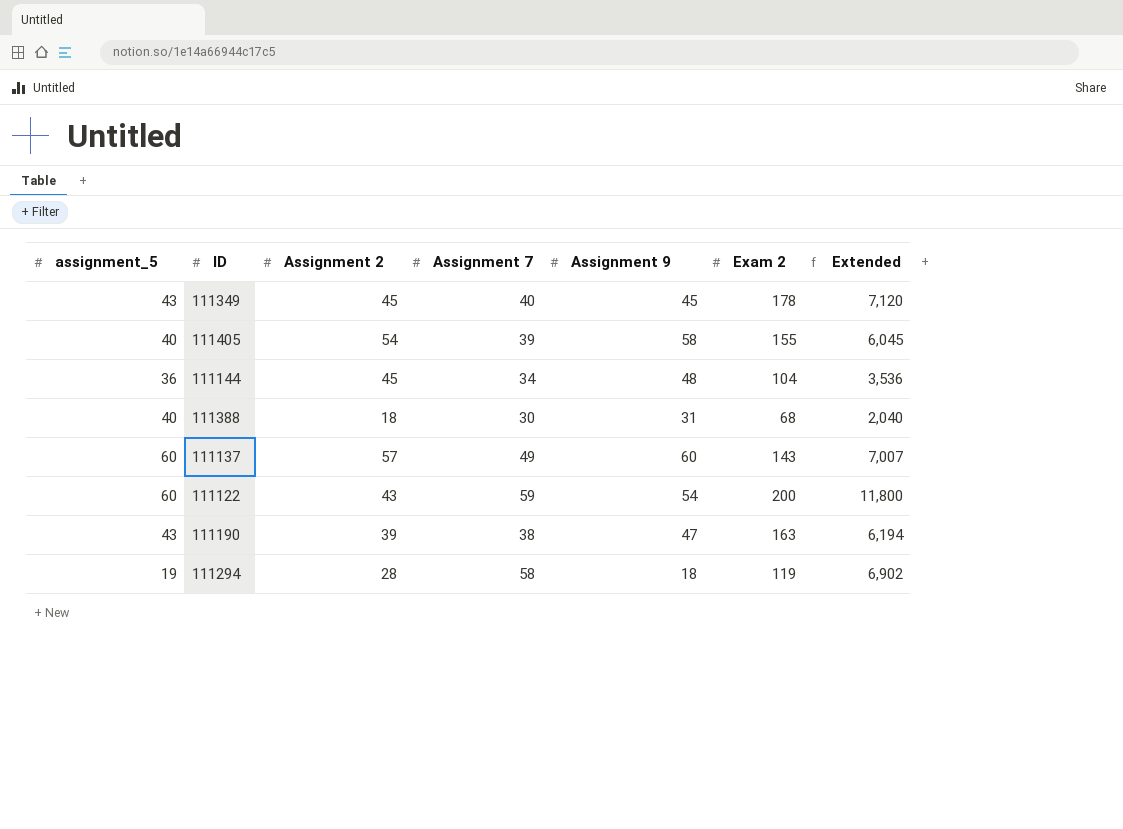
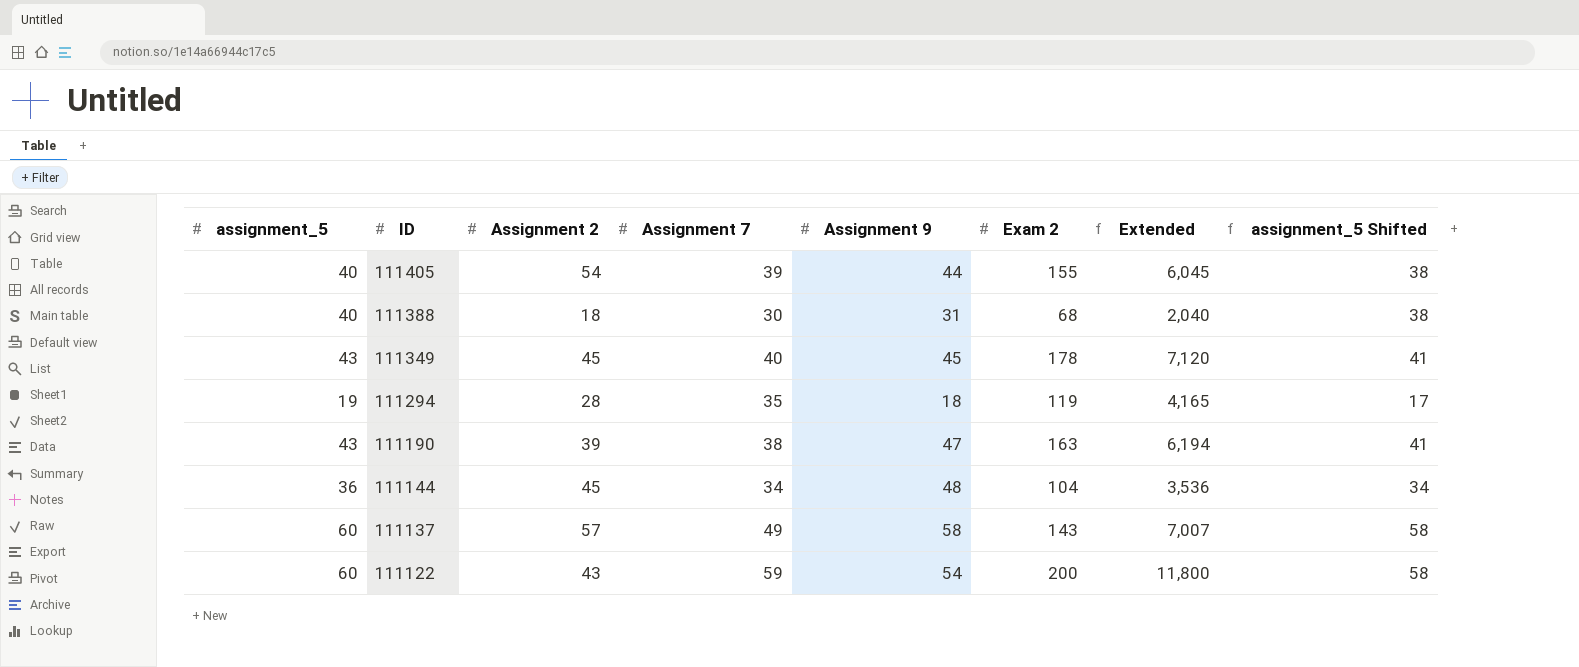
row order: none -> ID descending
column assignment_5 Shifted | formula: none -> [assignment_5] - 2
111405 | Assignment 9: 58 -> 44
111294 | Assignment 7: 58 -> 35
111294 | Extended: 6,902 -> 4,165
111137 | Assignment 9: 60 -> 58

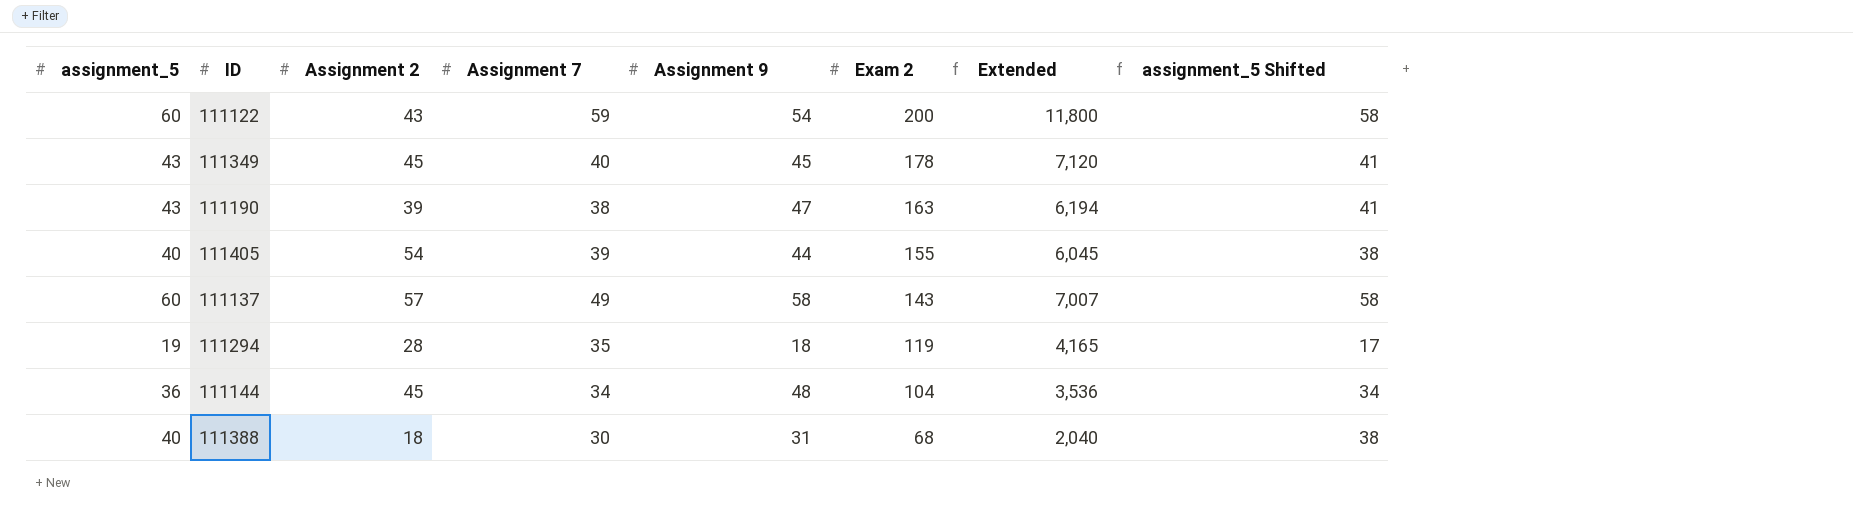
row order: ID descending -> Exam 2 descending

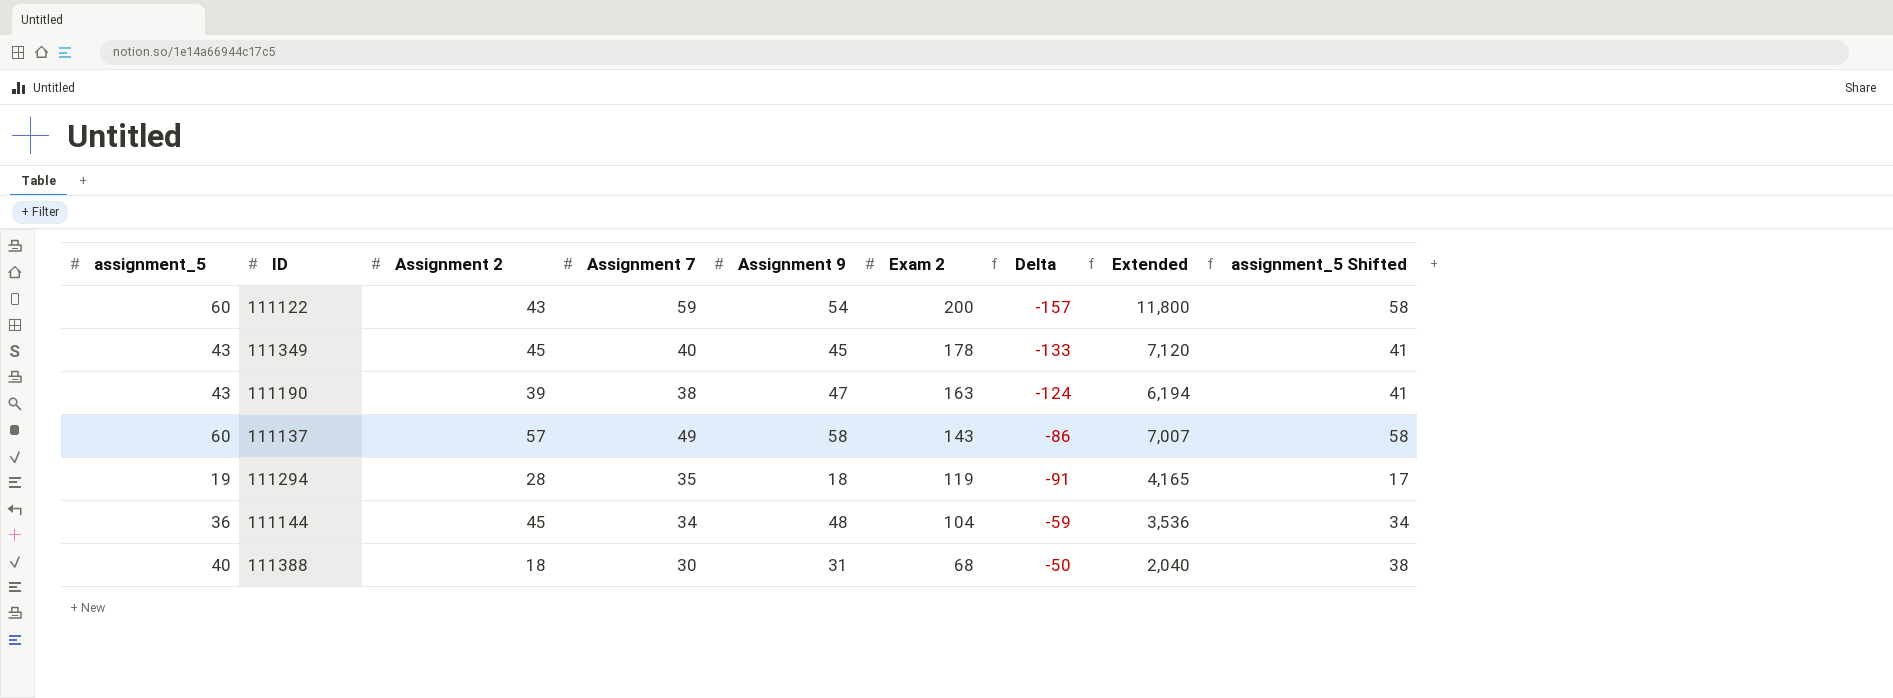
column Delta | formula: none -> [Assignment 2] - [Exam 2]
row 111405: 40 | 54 | 39 | 44 | 155 | 6,045 | 38 -> none

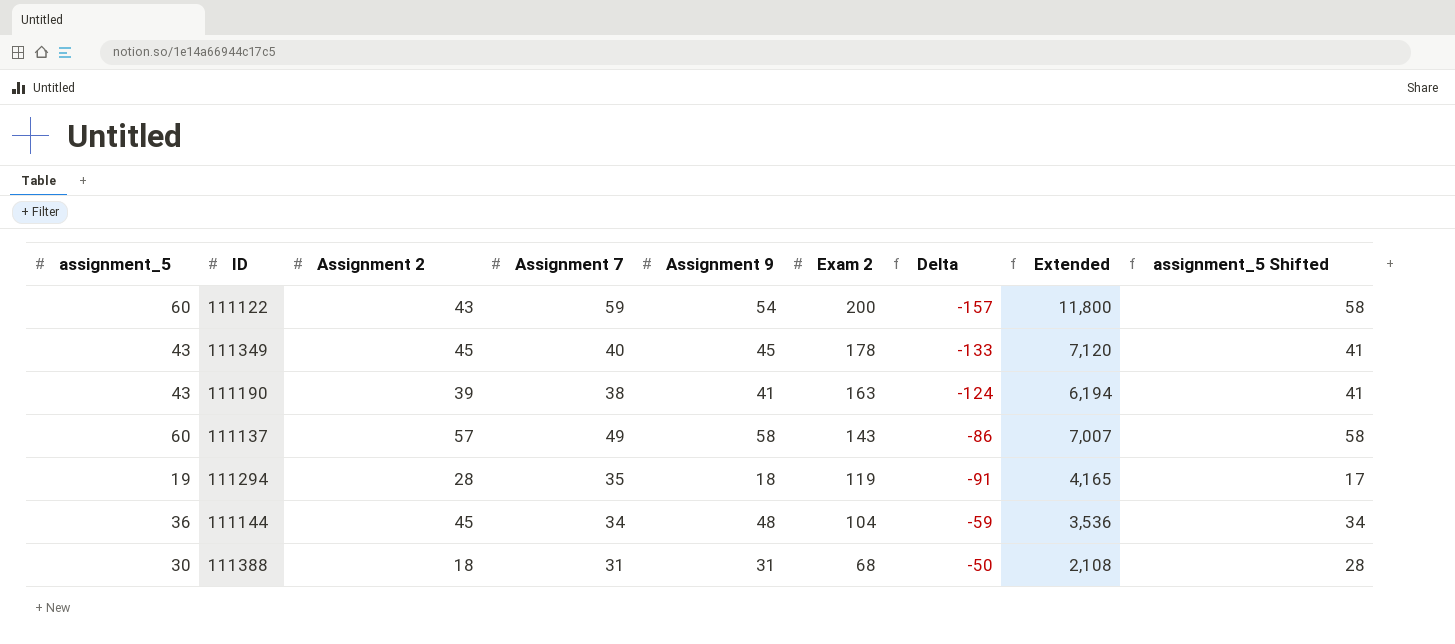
111190 | Assignment 9: 47 -> 41
111388 | assignment_5: 40 -> 30
111388 | Assignment 7: 30 -> 31
111388 | Extended: 2,040 -> 2,108
111388 | assignment_5 Shifted: 38 -> 28

